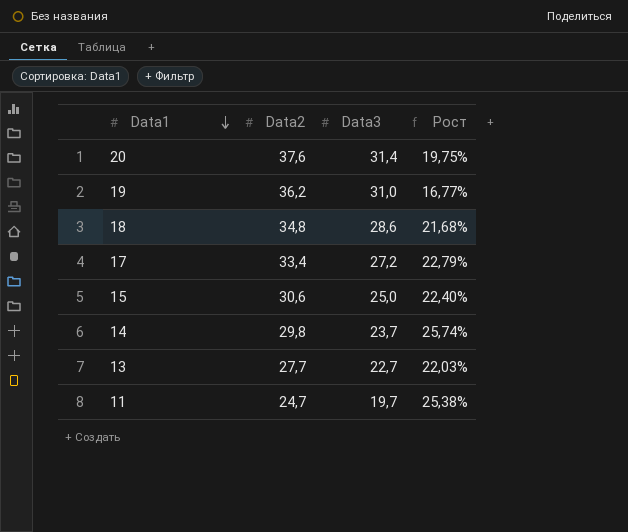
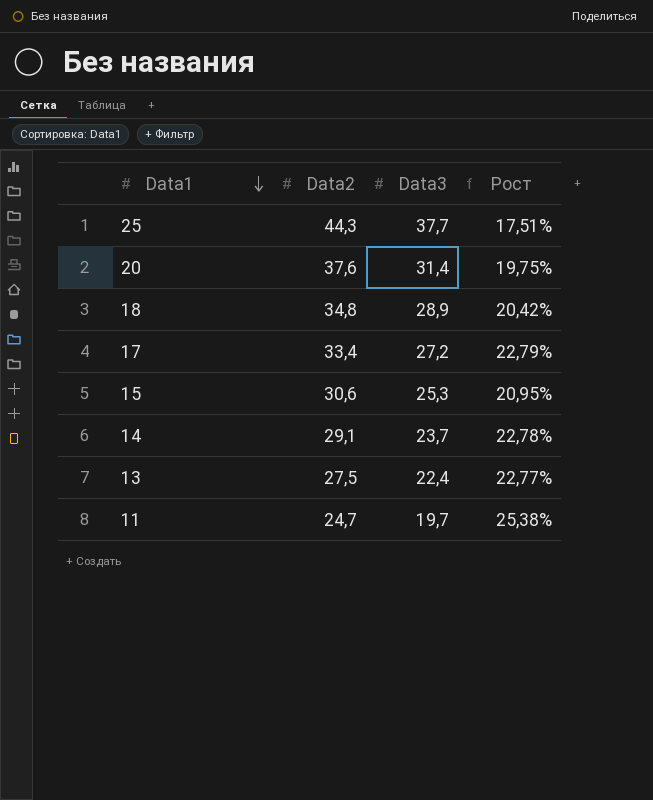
row 19: 36,2 | 31,0 | 16,77% -> none
row 25: none -> 44,3 | 37,7 | 17,51%
18 | Data3: 28,6 -> 28,9
18 | Рост: 21,68% -> 20,42%
15 | Data3: 25,0 -> 25,3
15 | Рост: 22,40% -> 20,95%
14 | Data2: 29,8 -> 29,1
14 | Рост: 25,74% -> 22,78%
13 | Data2: 27,7 -> 27,5
13 | Data3: 22,7 -> 22,4
13 | Рост: 22,03% -> 22,77%

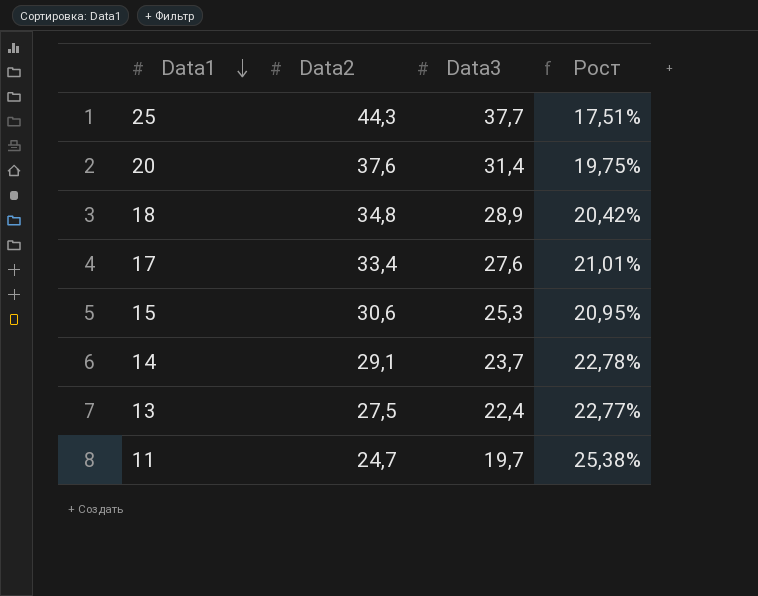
17 | Data3: 27,2 -> 27,6
17 | Рост: 22,79% -> 21,01%

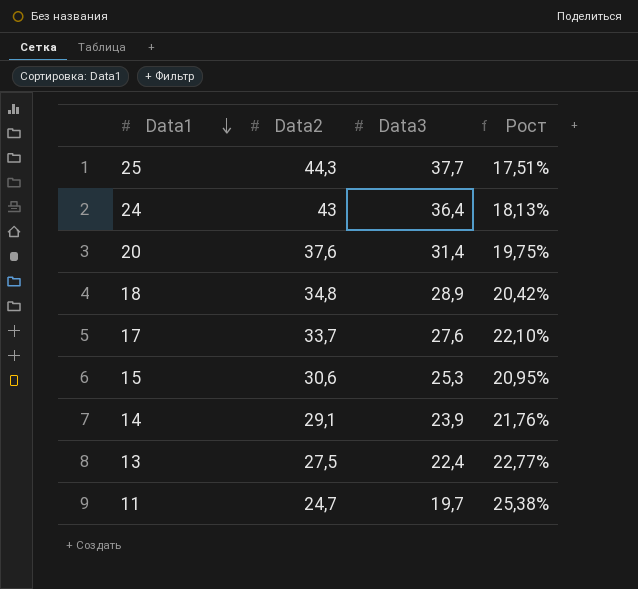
row 24: none -> 43 | 36,4 | 18,13%
17 | Data2: 33,4 -> 33,7
17 | Рост: 21,01% -> 22,10%
14 | Data3: 23,7 -> 23,9
14 | Рост: 22,78% -> 21,76%

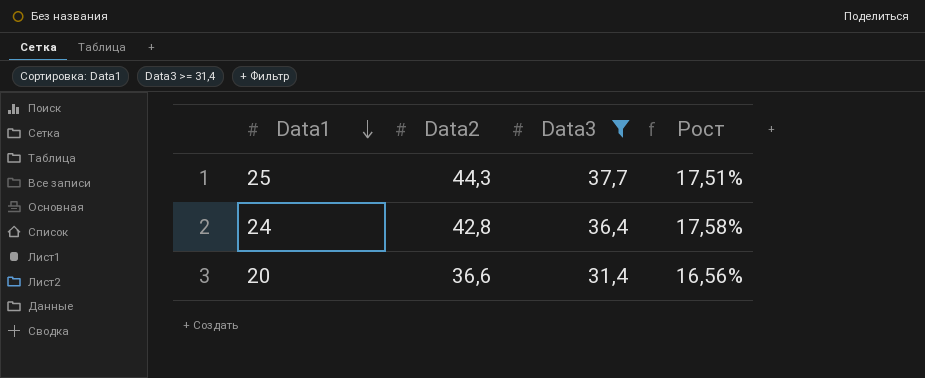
filter: none -> Data3 >= 31,4
24 | Data2: 43 -> 42,8
24 | Рост: 18,13% -> 17,58%
20 | Data2: 37,6 -> 36,6
20 | Рост: 19,75% -> 16,56%

